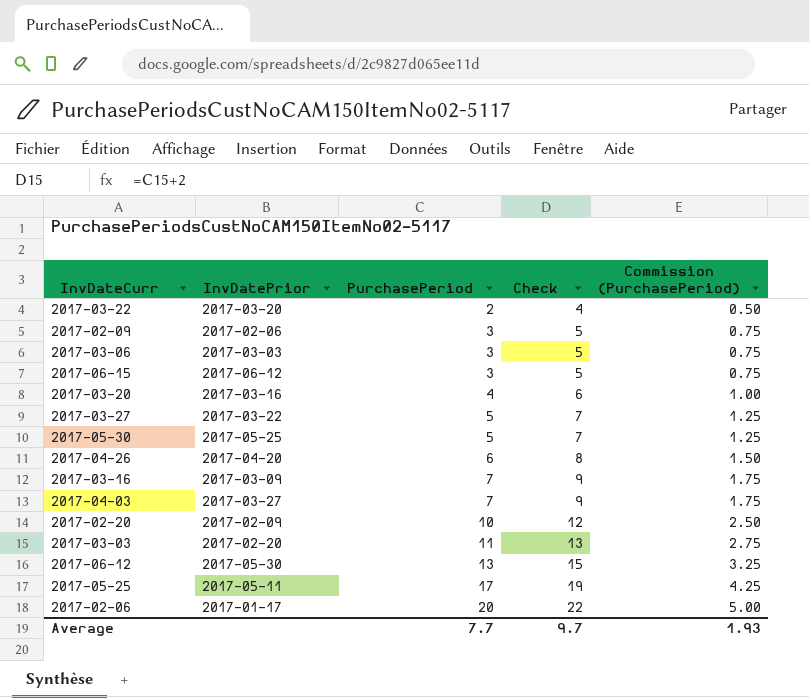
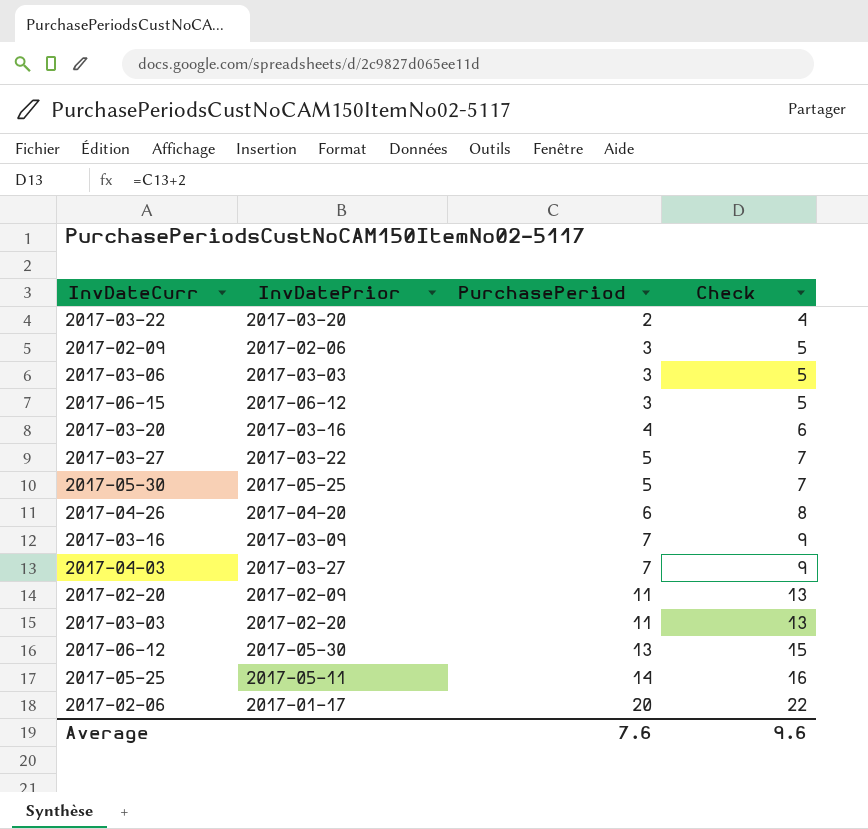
column Commission (PurchasePeriod) | formula: [PurchasePeriod] * 0.25 -> none
2017-02-20 | PurchasePeriod: 10 -> 11
2017-02-20 | Check: 12 -> 13
2017-05-25 | PurchasePeriod: 17 -> 14
2017-05-25 | Check: 19 -> 16
Average | PurchasePeriod: 7.7 -> 7.6
Average | Check: 9.7 -> 9.6

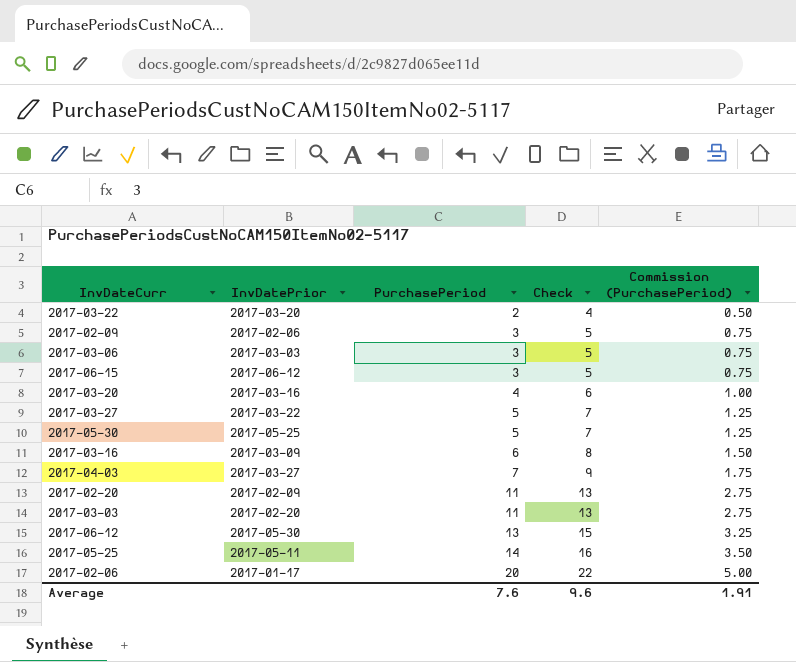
column Commission (PurchasePeriod) | formula: none -> [PurchasePeriod] * 0.25
row 2017-04-26: 2017-04-20 | 6 | 8 -> none
2017-03-16 | PurchasePeriod: 7 -> 6
2017-03-16 | Check: 9 -> 8

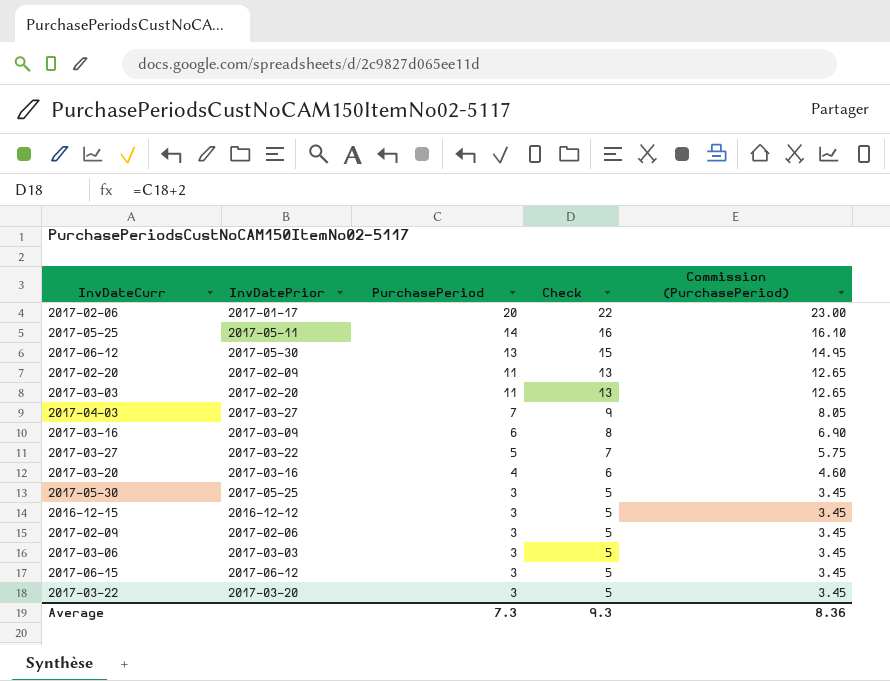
row order: PurchasePeriod ascending -> PurchasePeriod descending
column Commission (PurchasePeriod) | formula: [PurchasePeriod] * 0.25 -> [PurchasePeriod] * 1.15
2017-05-30 | PurchasePeriod: 5 -> 3
2017-05-30 | Check: 7 -> 5
row 2016-12-15: none -> 2016-12-12 | 3 | 5 | 3.45
2017-03-22 | PurchasePeriod: 2 -> 3
2017-03-22 | Check: 4 -> 5
Average | PurchasePeriod: 7.6 -> 7.3
Average | Check: 9.6 -> 9.3
Average | Commission (PurchasePeriod): 1.91 -> 8.36

